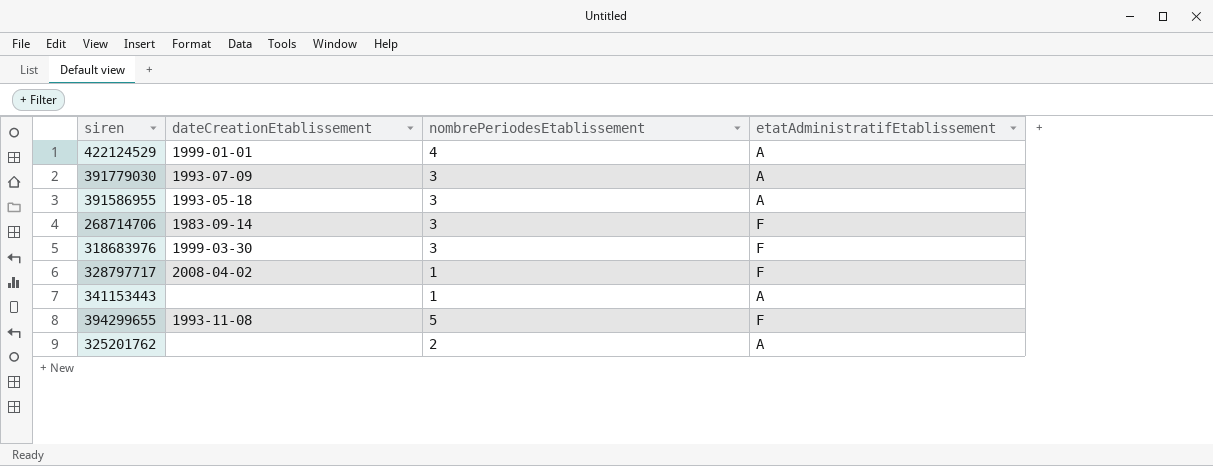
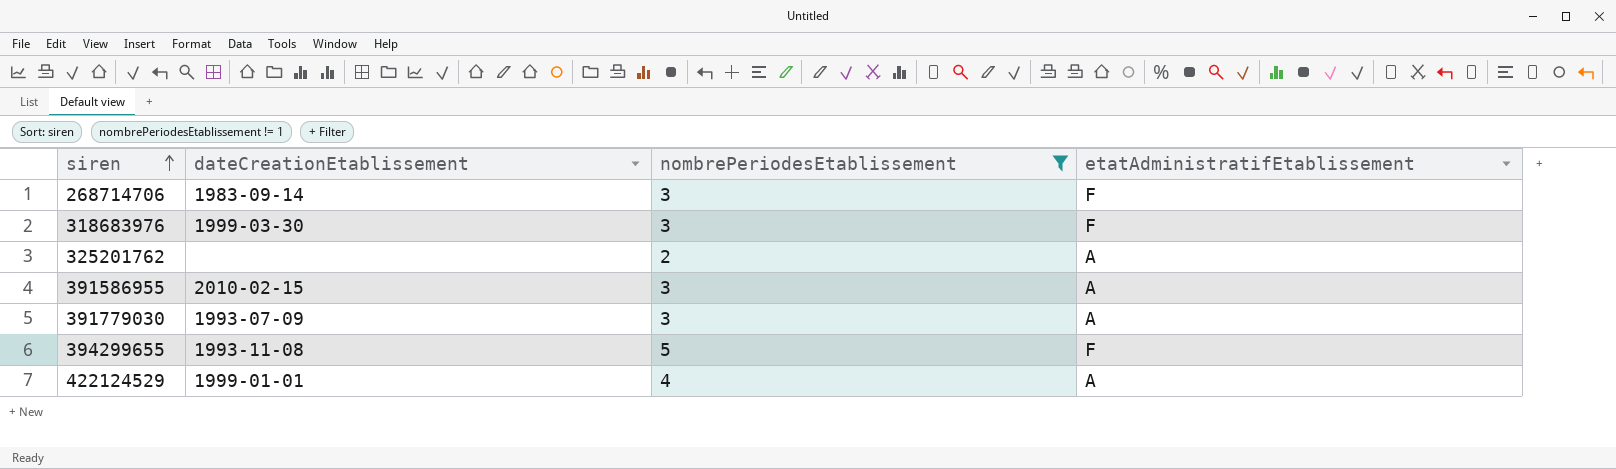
filter: none -> nombrePeriodesEtablissement != 1
row order: none -> siren ascending
391586955 | dateCreationEtablissement: 1993-05-18 -> 2010-02-15

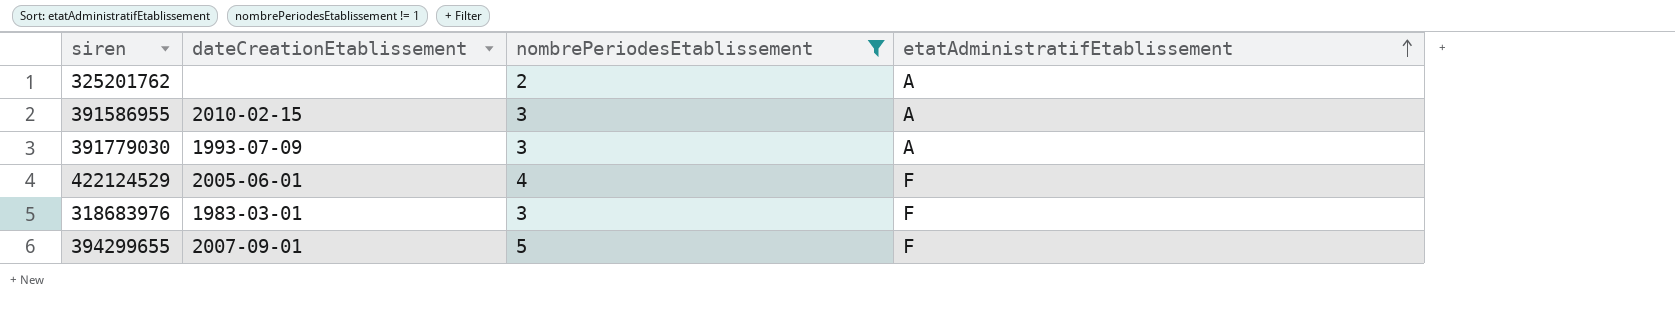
row order: siren ascending -> etatAdministratifEtablissement ascending
row 268714706: 1983-09-14 | 3 | F -> none
422124529 | dateCreationEtablissement: 1999-01-01 -> 2005-06-01
422124529 | etatAdministratifEtablissement: A -> F
318683976 | dateCreationEtablissement: 1999-03-30 -> 1983-03-01
394299655 | dateCreationEtablissement: 1993-11-08 -> 2007-09-01

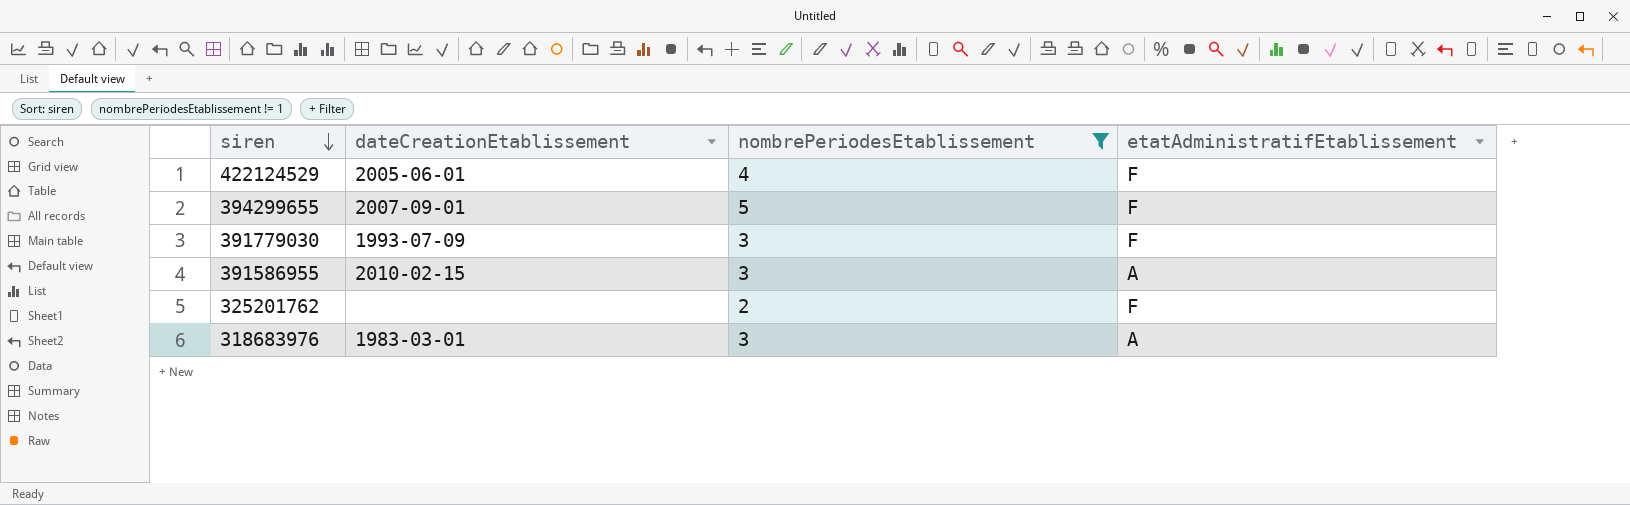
row order: etatAdministratifEtablissement ascending -> siren descending
391779030 | etatAdministratifEtablissement: A -> F
325201762 | etatAdministratifEtablissement: A -> F
318683976 | etatAdministratifEtablissement: F -> A

